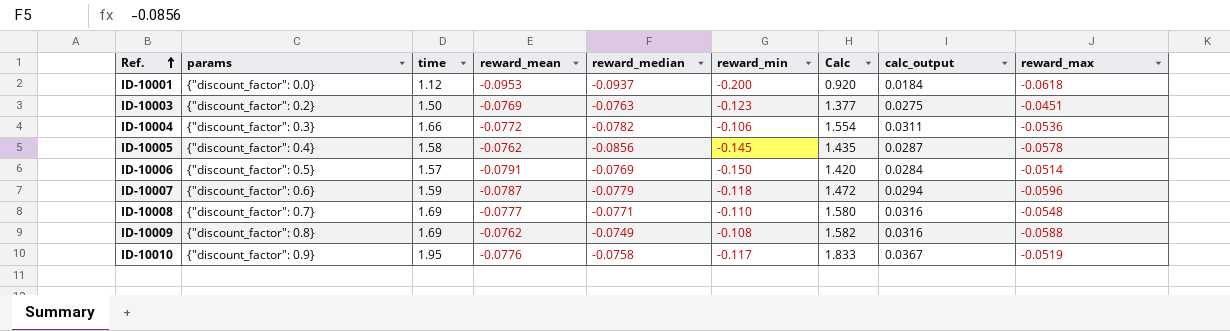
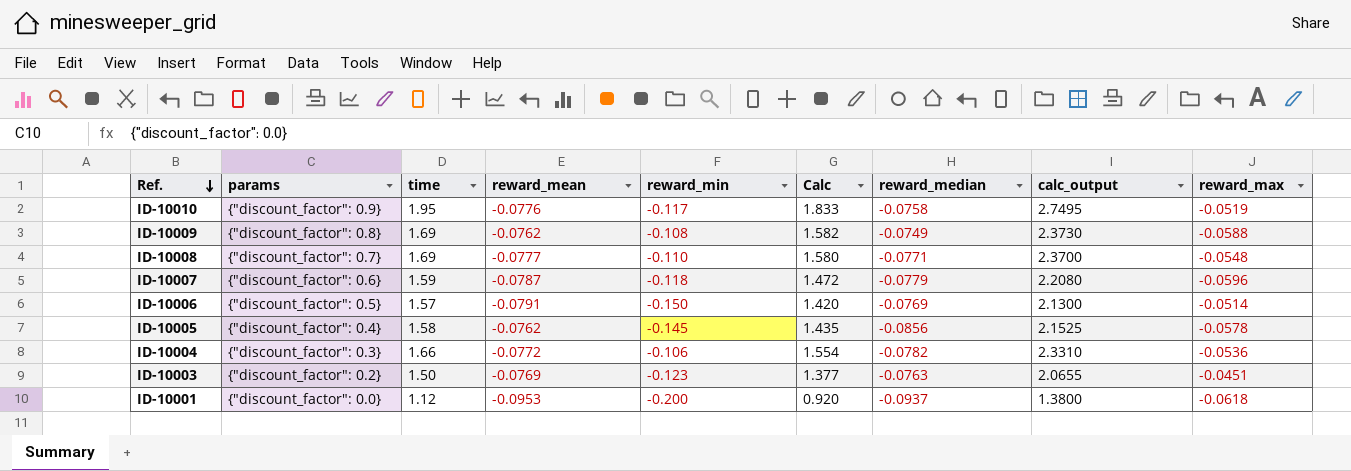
row order: Ref. ascending -> Ref. descending
column reward_median | position: 5 -> 7
column calc_output | formula: [Calc] * 0.02 -> [Calc] * 1.5

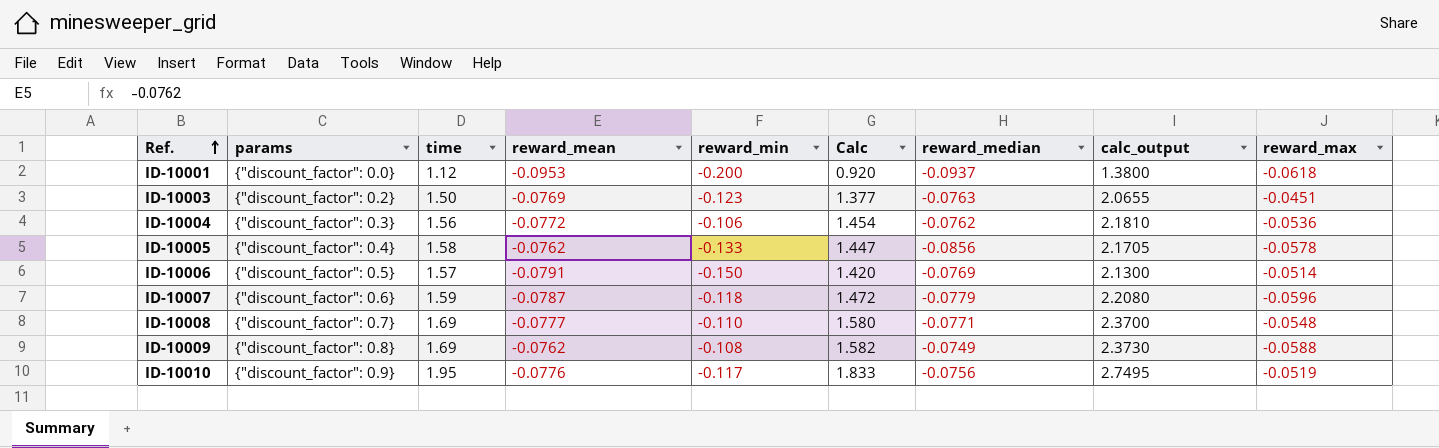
row order: Ref. descending -> Ref. ascending
ID-10004 | time: 1.66 -> 1.56
ID-10004 | Calc: 1.554 -> 1.454
ID-10004 | reward_median: -0.0782 -> -0.0762
ID-10004 | calc_output: 2.3310 -> 2.1810
ID-10005 | reward_min: -0.145 -> -0.133
ID-10005 | Calc: 1.435 -> 1.447
ID-10005 | calc_output: 2.1525 -> 2.1705
ID-10010 | reward_median: -0.0758 -> -0.0756

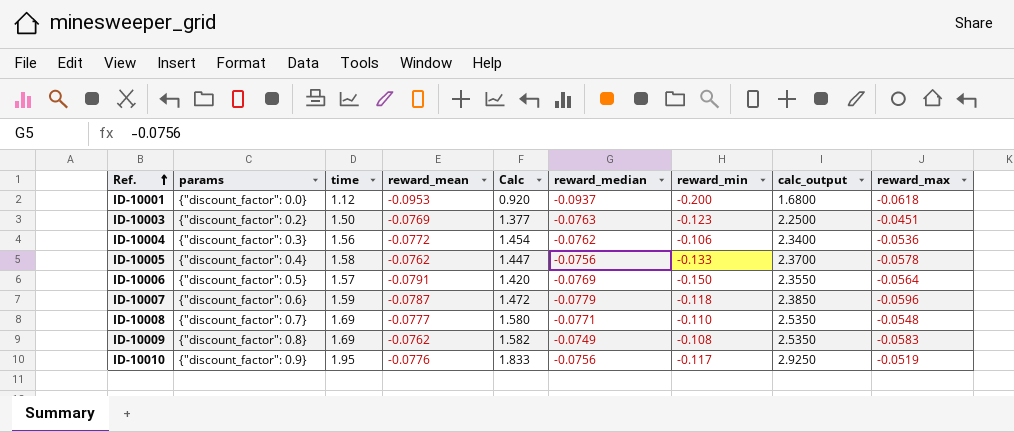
column reward_min | position: 5 -> 7
column calc_output | formula: [Calc] * 1.5 -> [time] * 1.5
ID-10005 | reward_median: -0.0856 -> -0.0756
ID-10006 | reward_max: -0.0514 -> -0.0564
ID-10009 | reward_max: -0.0588 -> -0.0583

